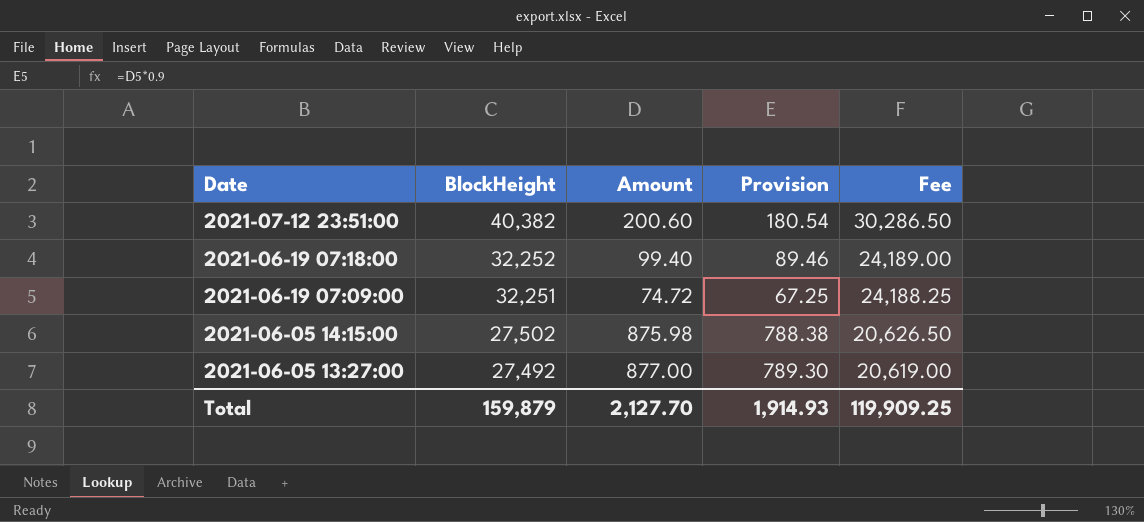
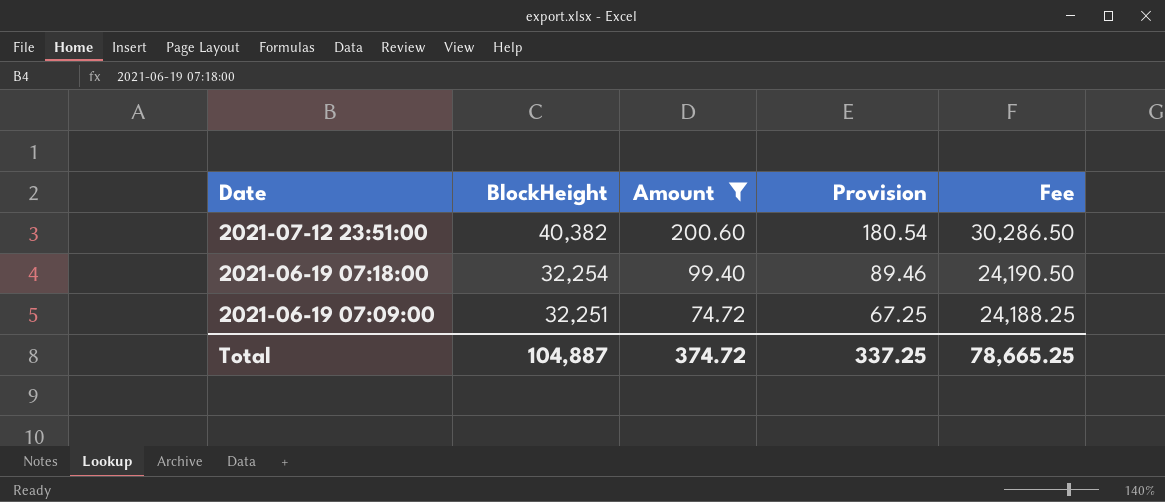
filter: none -> Amount <= 200.60
2021-06-19 07:18:00 | BlockHeight: 32,252 -> 32,254
2021-06-19 07:18:00 | Fee: 24,189.00 -> 24,190.50
Total | BlockHeight: 159,879 -> 104,887
Total | Amount: 2,127.70 -> 374.72
Total | Provision: 1,914.93 -> 337.25
Total | Fee: 119,909.25 -> 78,665.25

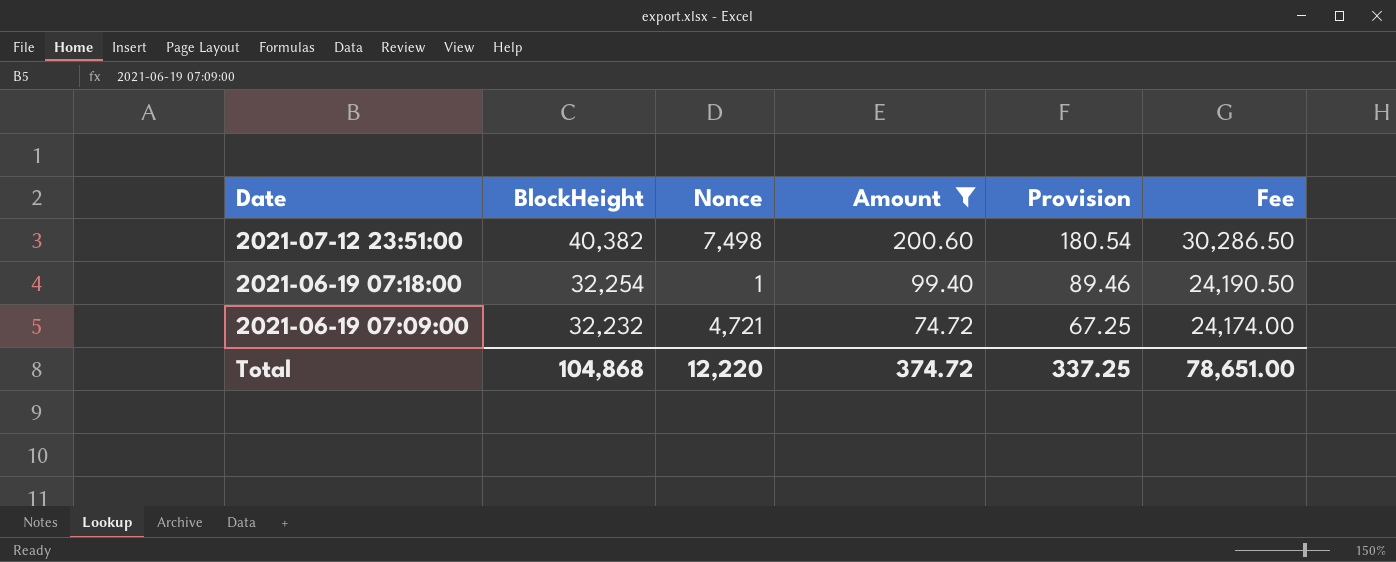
column Nonce | position: none -> 3
2021-06-19 07:09:00 | BlockHeight: 32,251 -> 32,232
2021-06-19 07:09:00 | Fee: 24,188.25 -> 24,174.00
Total | BlockHeight: 104,887 -> 104,868
Total | Fee: 78,665.25 -> 78,651.00

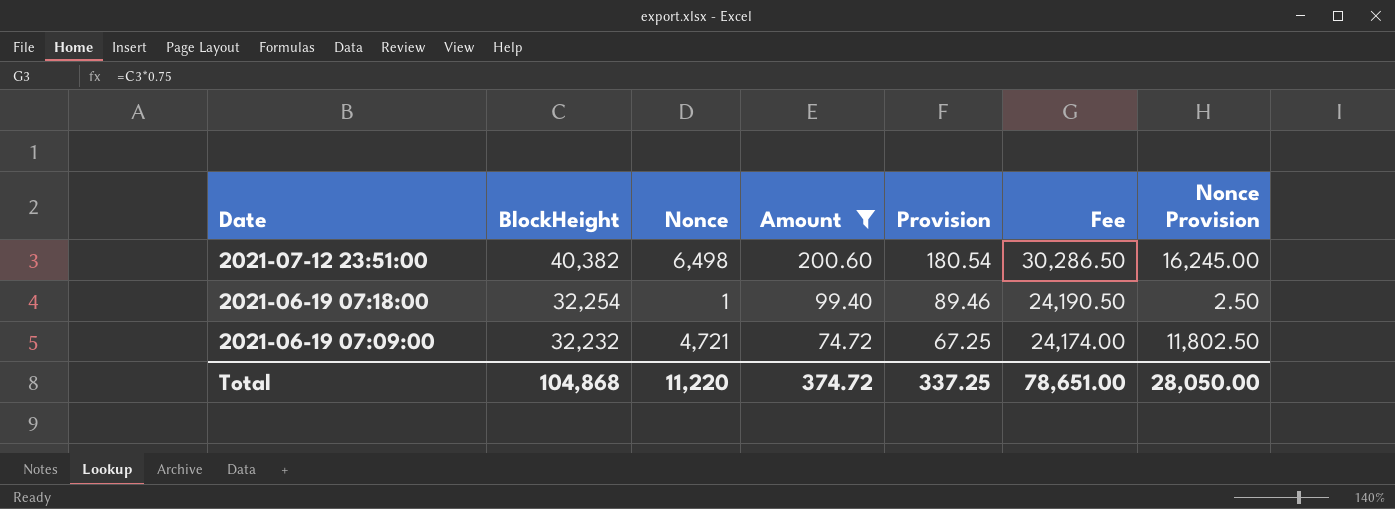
column Nonce Provision | formula: none -> [Nonce] * 2.5
2021-07-12 23:51:00 | Nonce: 7,498 -> 6,498
Total | Nonce: 12,220 -> 11,220

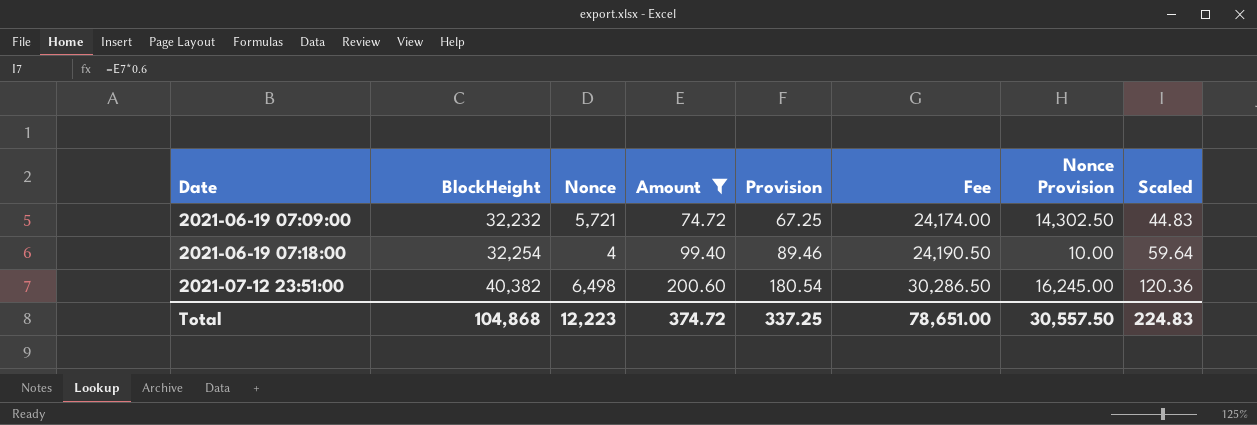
row order: Date descending -> Date ascending
column Scaled | formula: none -> [Amount] * 0.6
2021-06-19 07:09:00 | Nonce: 4,721 -> 5,721
2021-06-19 07:09:00 | Nonce Provision: 11,802.50 -> 14,302.50
2021-06-19 07:18:00 | Nonce: 1 -> 4
2021-06-19 07:18:00 | Nonce Provision: 2.50 -> 10.00
Total | Nonce: 11,220 -> 12,223
Total | Nonce Provision: 28,050.00 -> 30,557.50

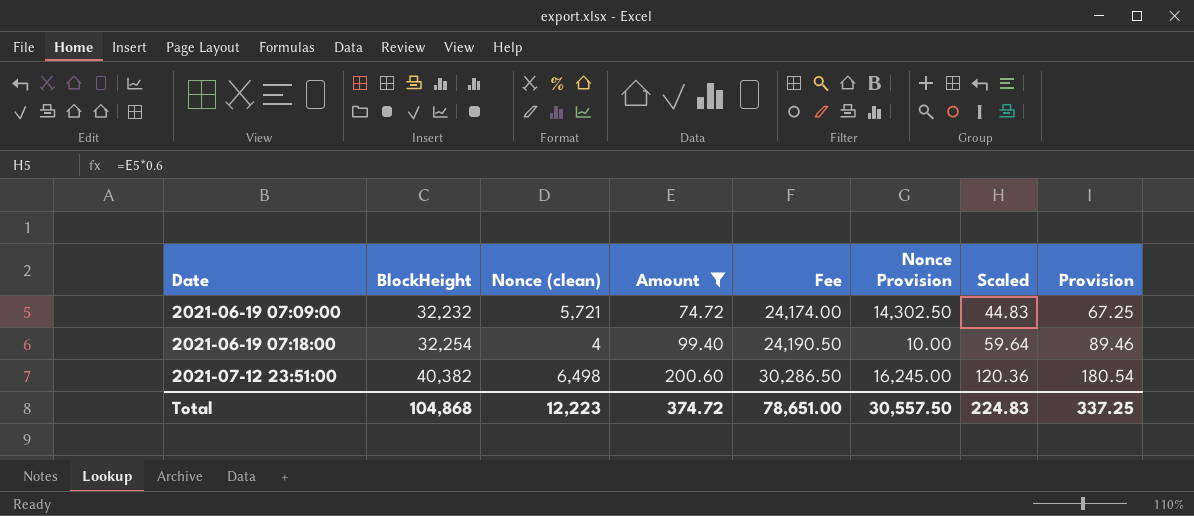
column name: Nonce -> Nonce (clean)
column Provision | position: 5 -> 8

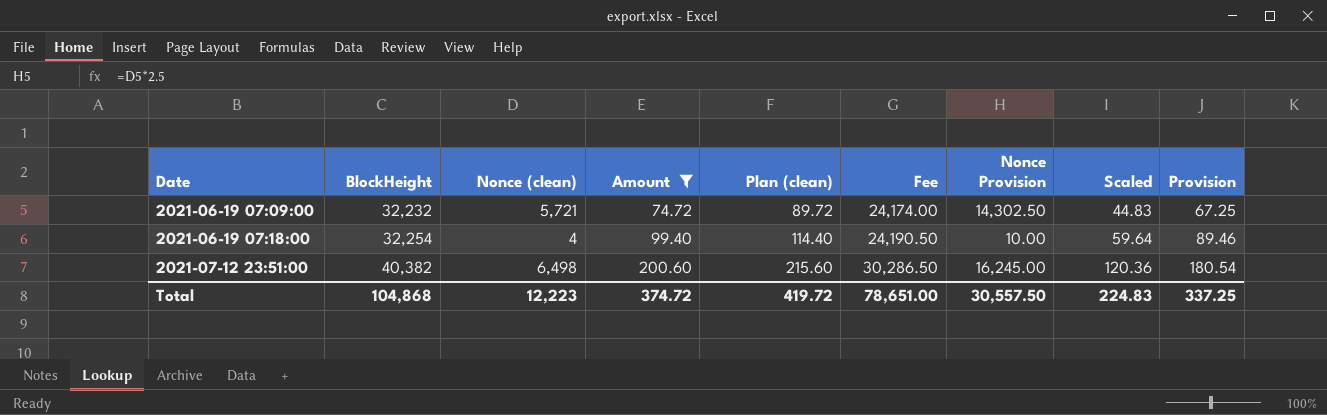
column Plan (clean) | formula: none -> [Amount] + 15

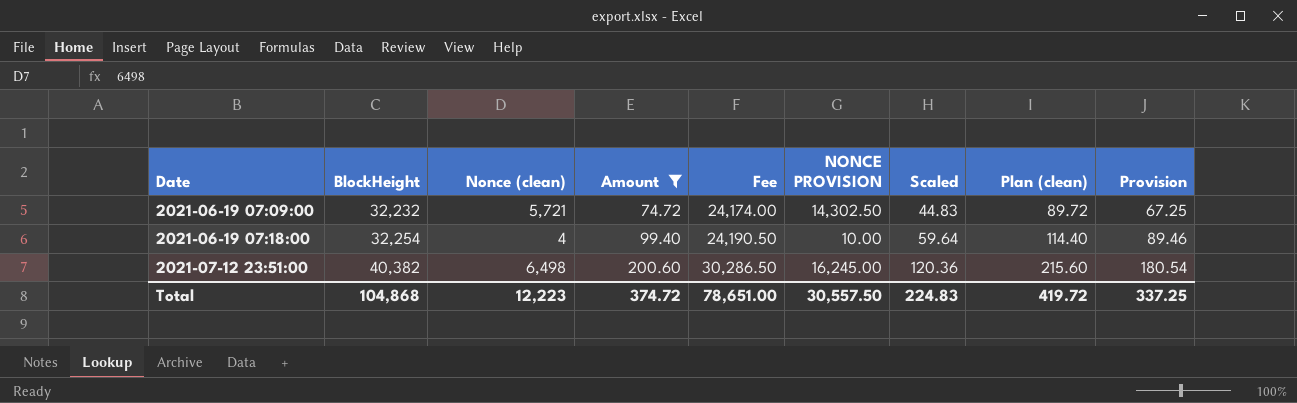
column name: Nonce Provision -> NONCE PROVISION
column Plan (clean) | position: 5 -> 8

